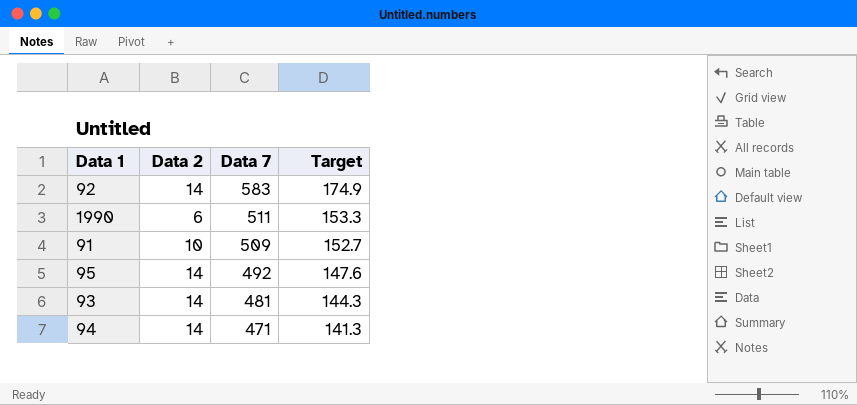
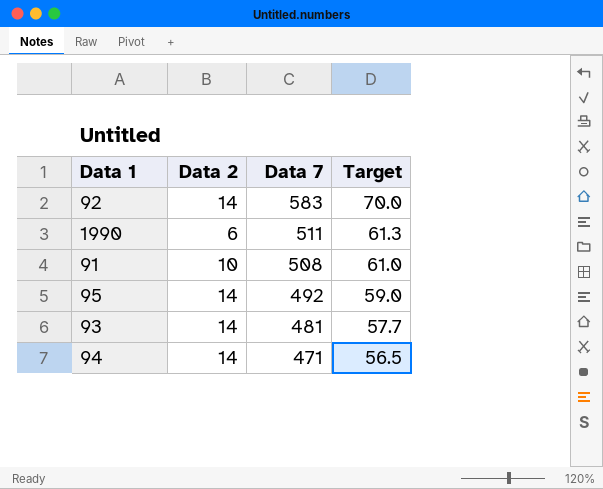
column Target | formula: [Data 7] * 0.3 -> [Data 7] * 0.12
91 | Data 7: 509 -> 508

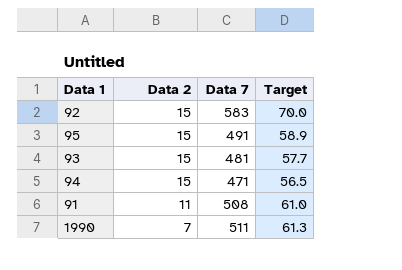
row order: Data 7 descending -> Data 2 descending
92 | Data 2: 14 -> 15
95 | Data 2: 14 -> 15
95 | Data 7: 492 -> 491
95 | Target: 59.0 -> 58.9
93 | Data 2: 14 -> 15
94 | Data 2: 14 -> 15
91 | Data 2: 10 -> 11
1990 | Data 2: 6 -> 7

